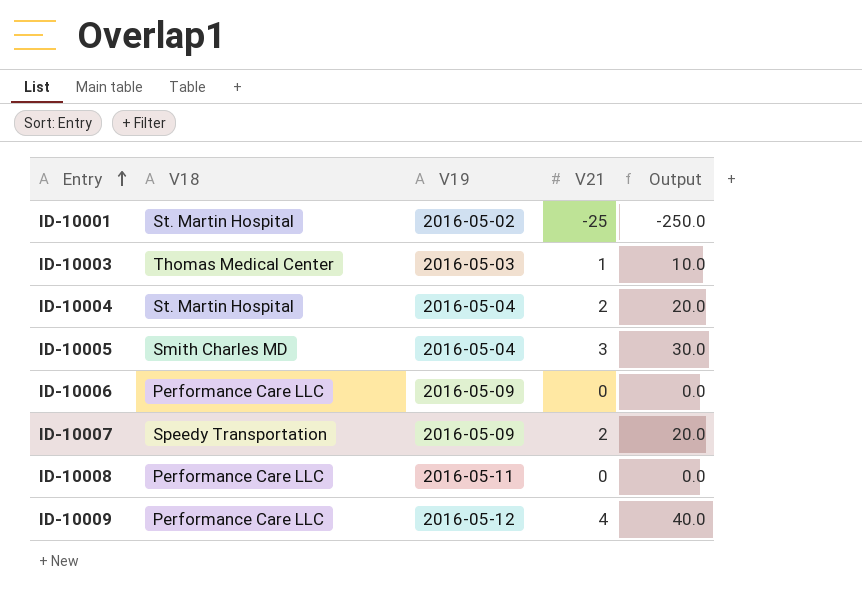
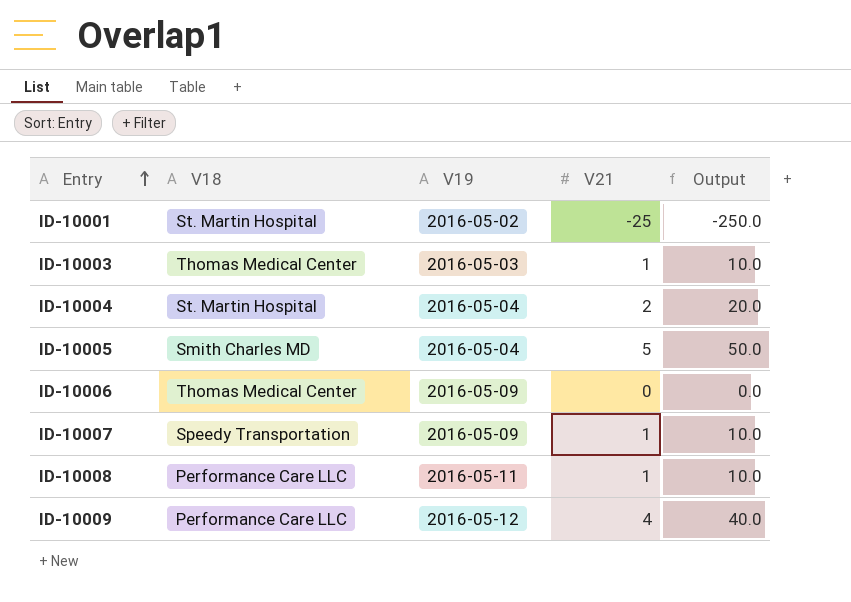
ID-10005 | V21: 3 -> 5
ID-10005 | Output: 30.0 -> 50.0
ID-10006 | V18: Performance Care LLC -> Thomas Medical Center
ID-10007 | V21: 2 -> 1
ID-10007 | Output: 20.0 -> 10.0
ID-10008 | V21: 0 -> 1
ID-10008 | Output: 0.0 -> 10.0

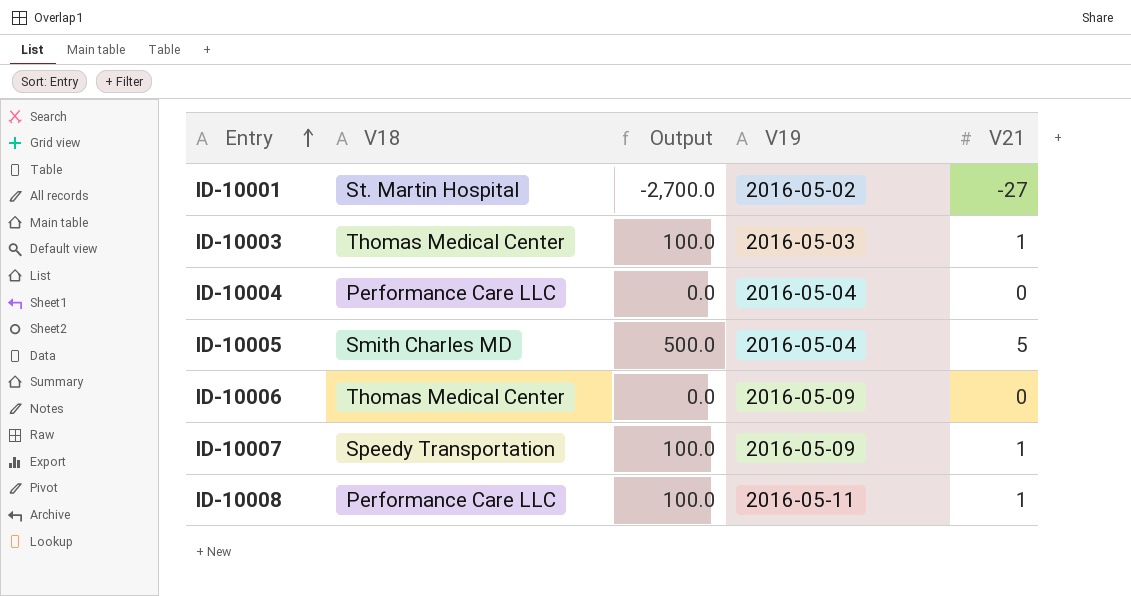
column Output | formula: [V21] * 10 -> [V21] * 100
column Output | position: 5 -> 3
row ID-10009: Performance Care LLC | 2016-05-12 | 4 | 40.0 -> none
ID-10001 | V21: -25 -> -27
ID-10004 | V18: St. Martin Hospital -> Performance Care LLC
ID-10004 | V21: 2 -> 0

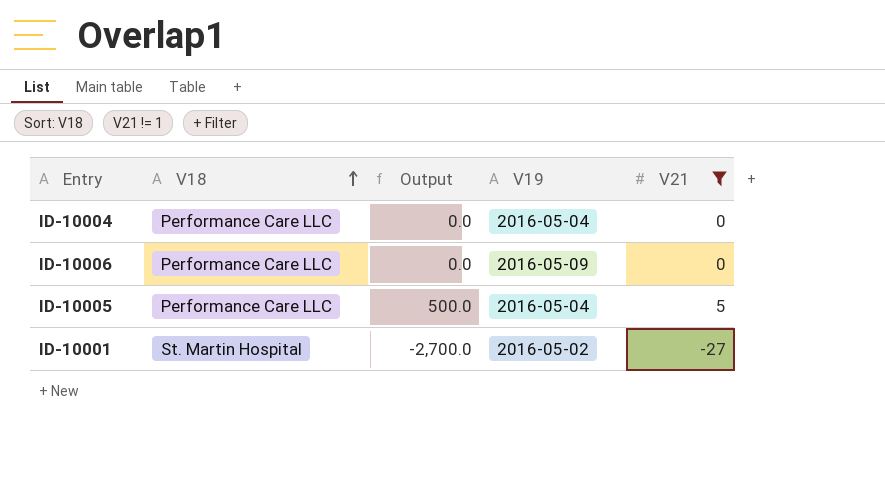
filter: none -> V21 != 1
row order: Entry ascending -> V18 ascending
ID-10006 | V18: Thomas Medical Center -> Performance Care LLC
ID-10005 | V18: Smith Charles MD -> Performance Care LLC

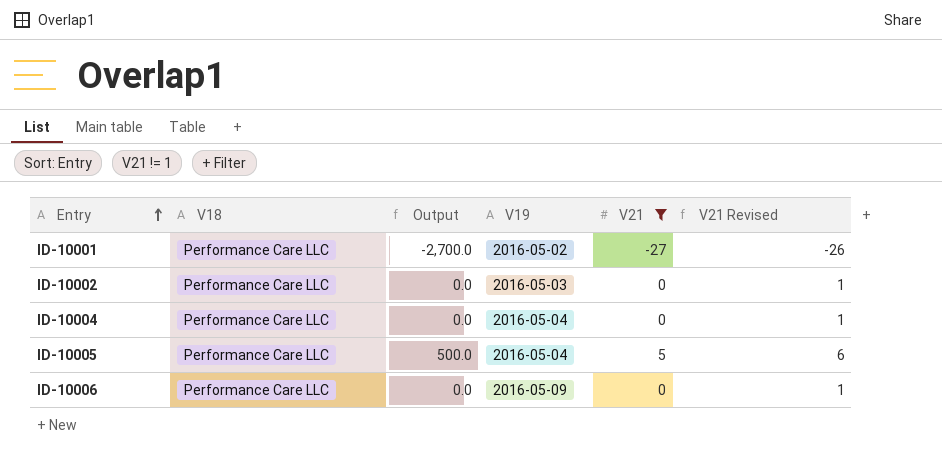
row order: V18 ascending -> Entry ascending
column V21 Revised | formula: none -> [V21] + 1
ID-10001 | V18: St. Martin Hospital -> Performance Care LLC
row ID-10002: none -> Performance Care LLC | 0.0 | 2016-05-03 | 0 | 1

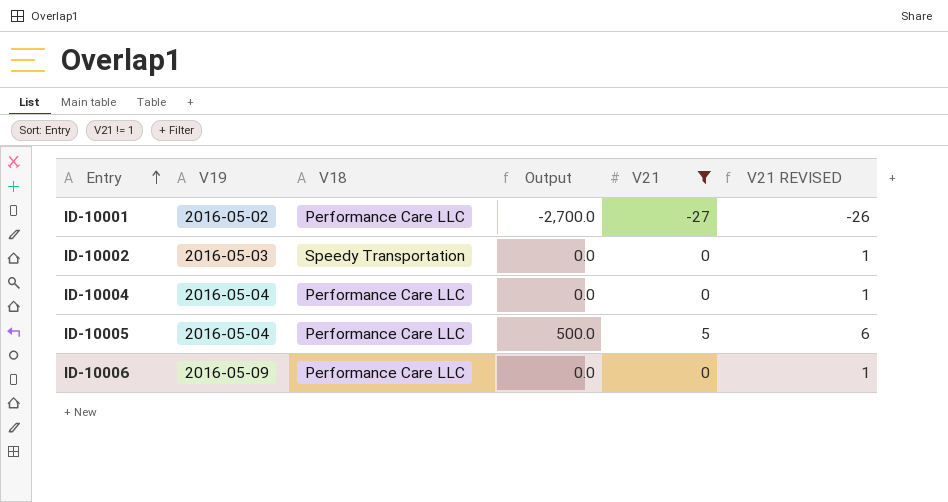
column V19 | position: 4 -> 2
column name: V21 Revised -> V21 REVISED
ID-10002 | V18: Performance Care LLC -> Speedy Transportation

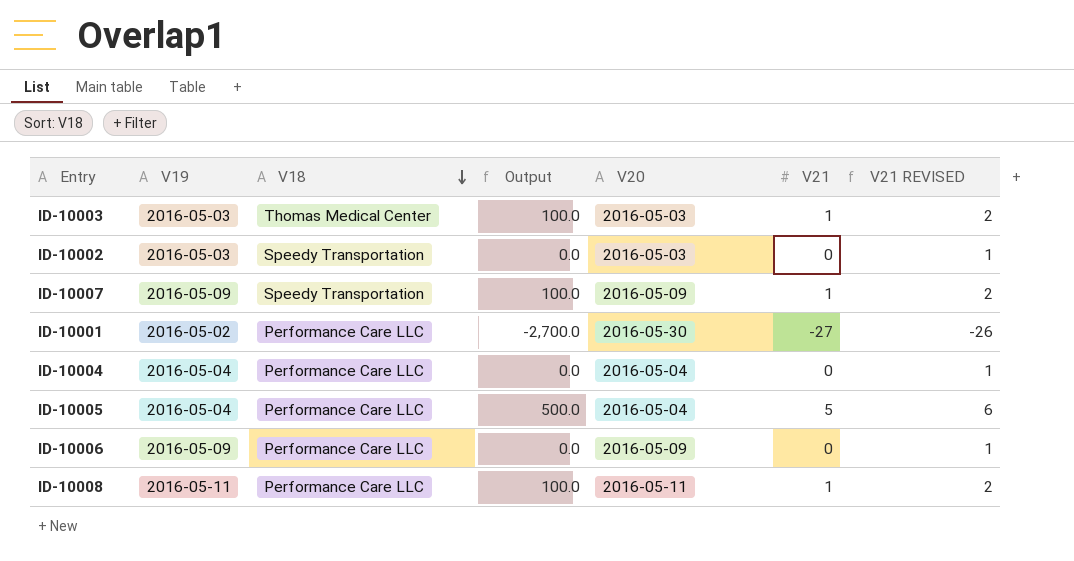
filter: V21 != 1 -> none
row order: Entry ascending -> V18 descending
column V20 | position: none -> 5

